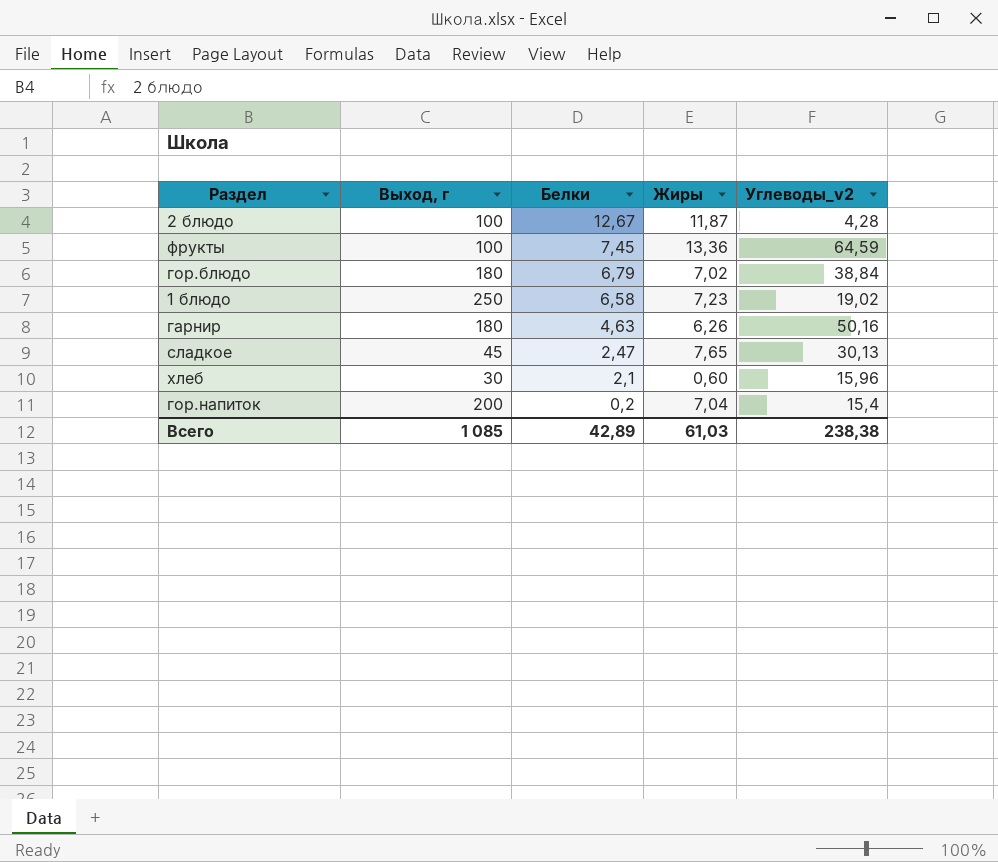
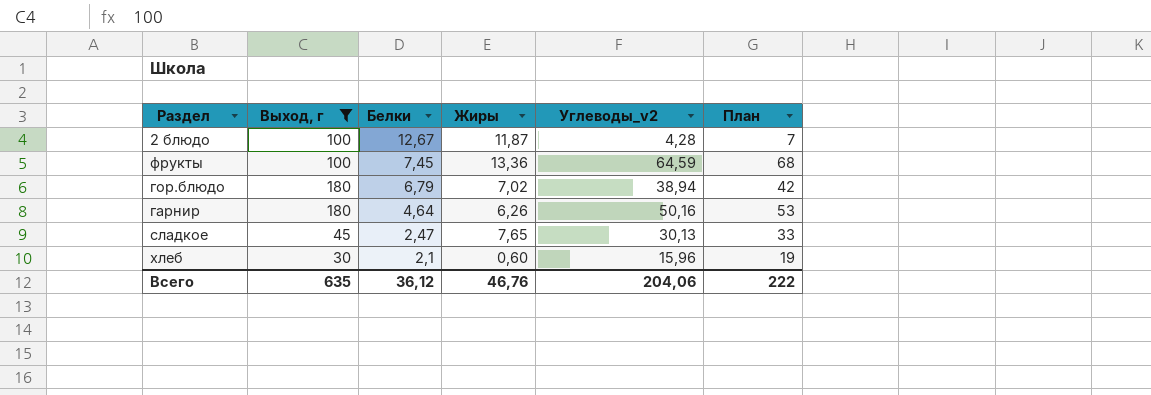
filter: none -> Выход, г <= 180
column План | formula: none -> [Углеводы_v2] + 3
гор.блюдо | Углеводы_v2: 38,84 -> 38,94
гарнир | Белки: 4,63 -> 4,64
Всего | Выход, г: 1 085 -> 635
Всего | Белки: 42,89 -> 36,12
Всего | Жиры: 61,03 -> 46,76
Всего | Углеводы_v2: 238,38 -> 204,06

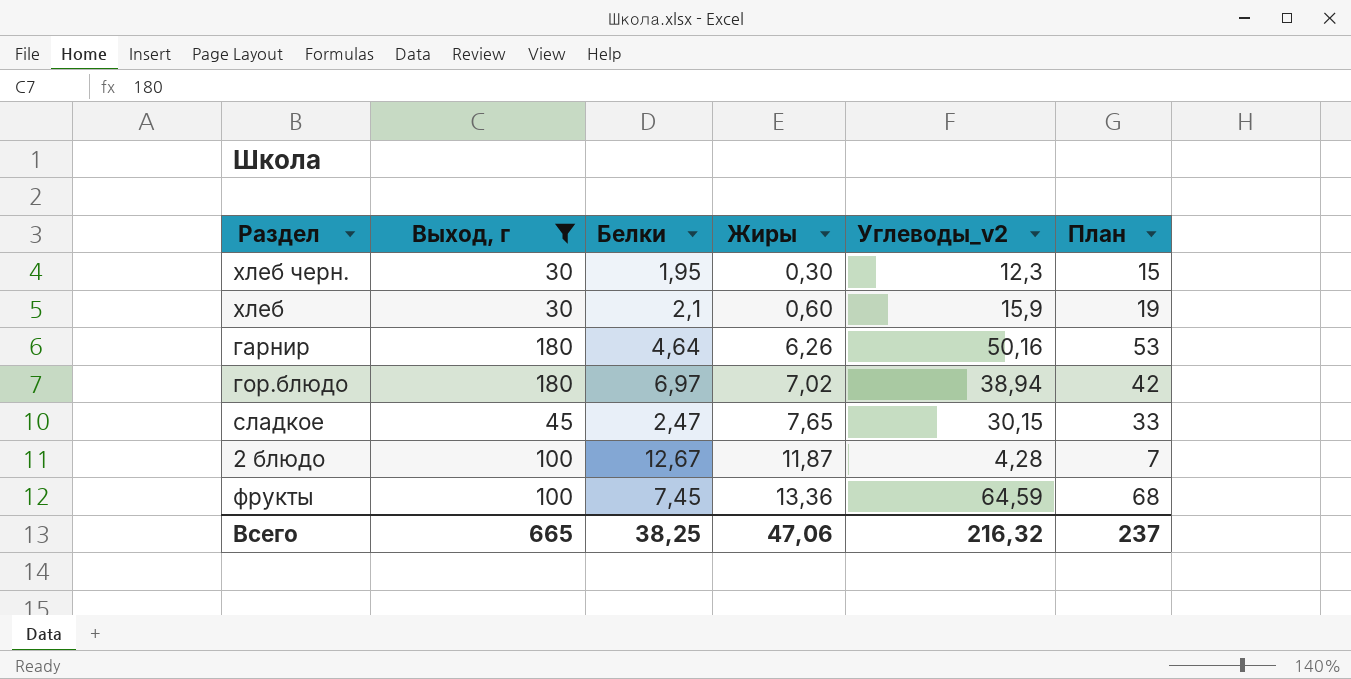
row order: Белки descending -> Жиры ascending
row хлеб черн.: none -> 30 | 1,95 | 0,30 | 12,3 | 15
хлеб | Углеводы_v2: 15,96 -> 15,9
гор.блюдо | Белки: 6,79 -> 6,97
сладкое | Углеводы_v2: 30,13 -> 30,15
Всего | Выход, г: 635 -> 665
Всего | Белки: 36,12 -> 38,25
Всего | Жиры: 46,76 -> 47,06
Всего | Углеводы_v2: 204,06 -> 216,32
Всего | План: 222 -> 237

